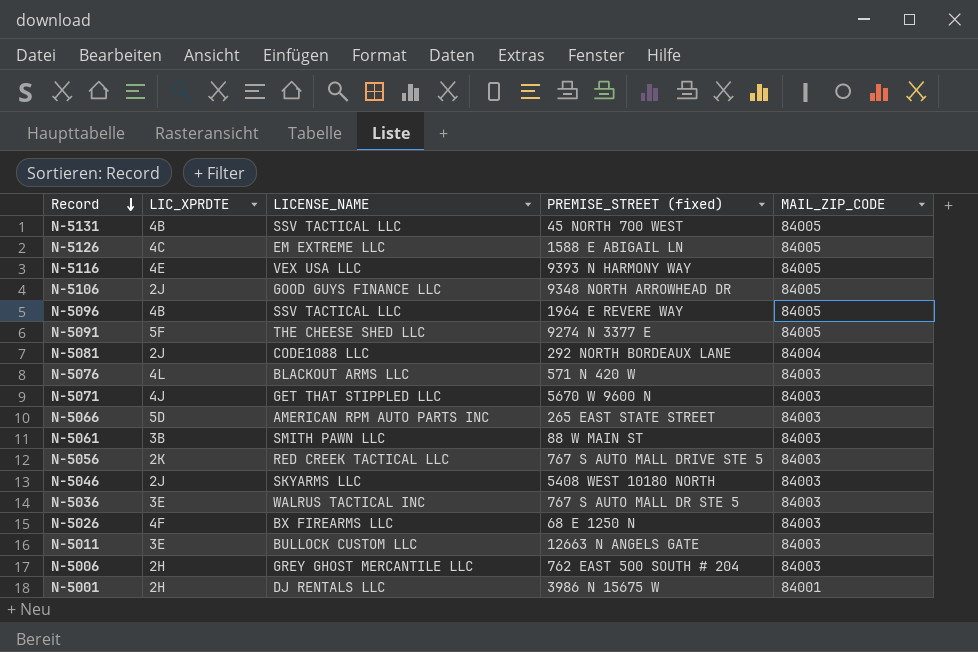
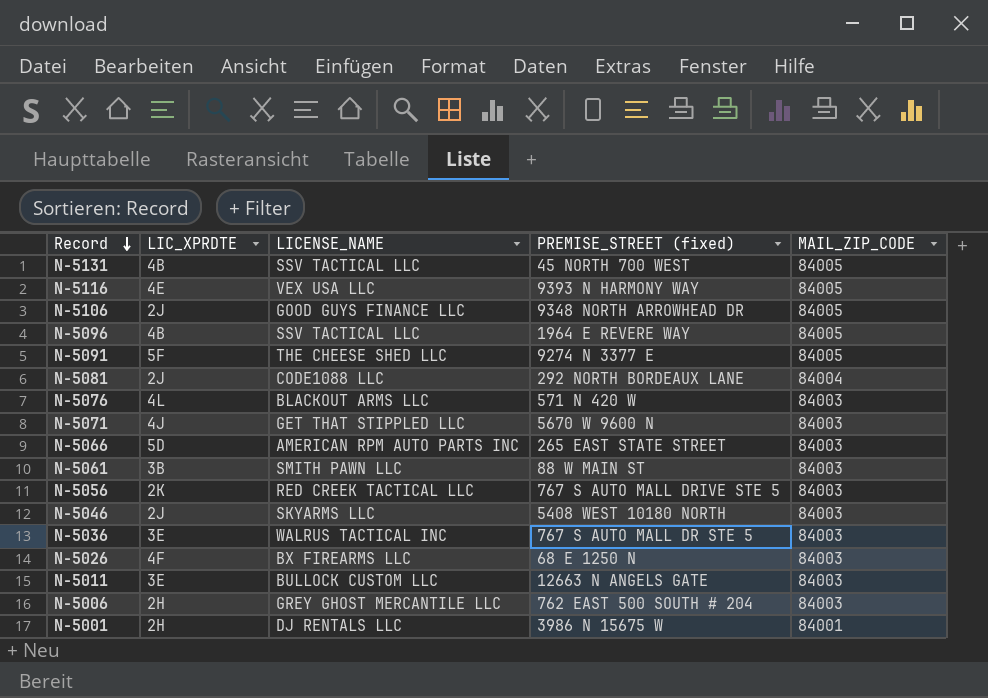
row N-5126: 4C | EM EXTREME LLC | 1588 E ABIGAIL LN | 84005 -> none

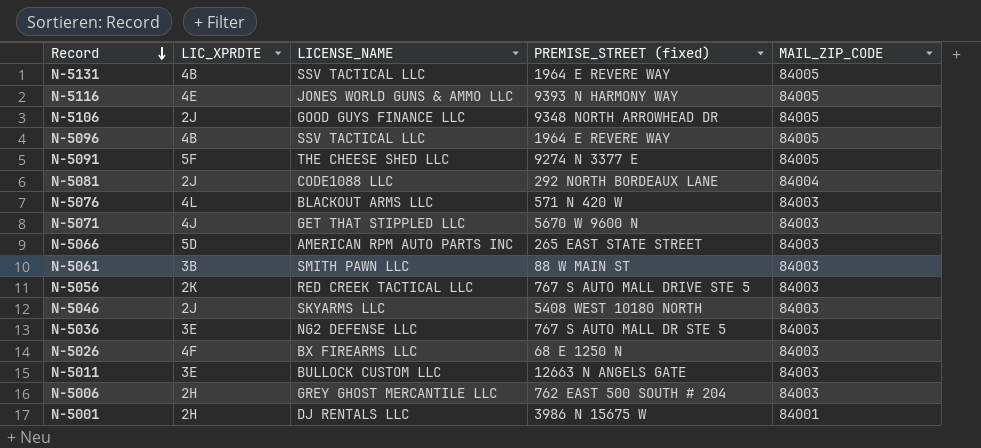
N-5131 | PREMISE_STREET (fixed): 45 NORTH 700 WEST -> 1964 E REVERE WAY
N-5116 | LICENSE_NAME: VEX USA LLC -> JONES WORLD GUNS & AMMO LLC
N-5036 | LICENSE_NAME: WALRUS TACTICAL INC -> NG2 DEFENSE LLC

